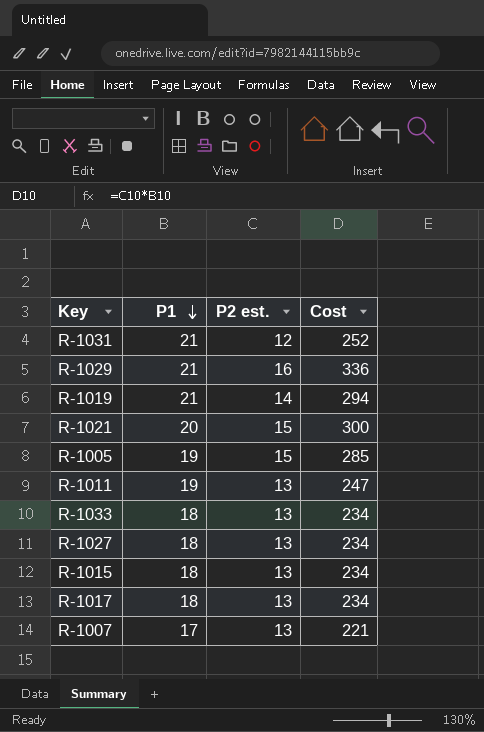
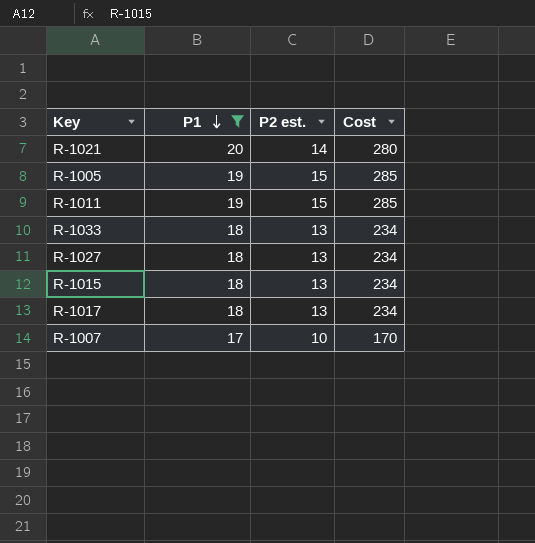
filter: none -> P1 != 21
R-1021 | P2 est.: 15 -> 14
R-1021 | Cost: 300 -> 280
R-1011 | P2 est.: 13 -> 15
R-1011 | Cost: 247 -> 285
R-1007 | P2 est.: 13 -> 10
R-1007 | Cost: 221 -> 170

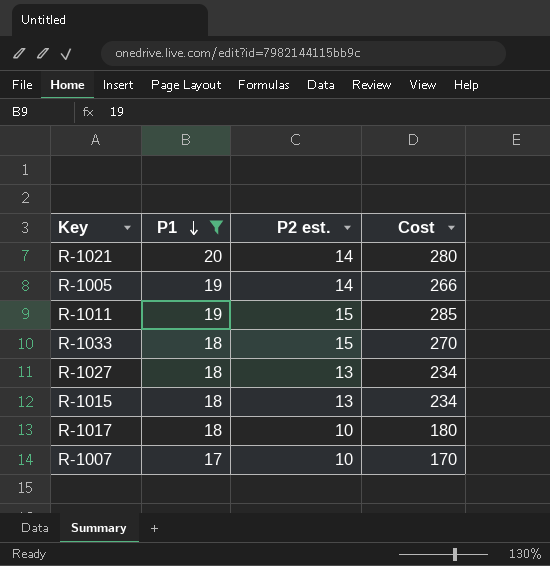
R-1005 | P2 est.: 15 -> 14
R-1005 | Cost: 285 -> 266
R-1033 | P2 est.: 13 -> 15
R-1033 | Cost: 234 -> 270
R-1017 | P2 est.: 13 -> 10
R-1017 | Cost: 234 -> 180

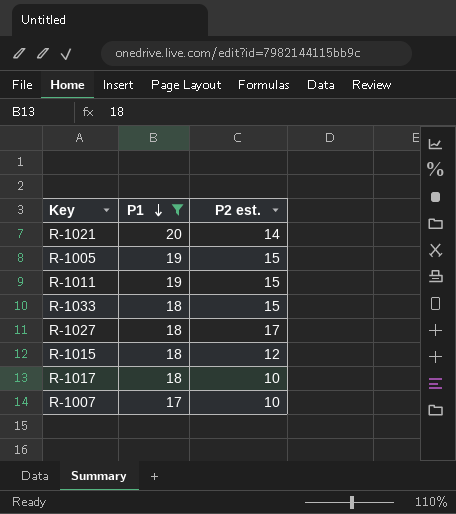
column Cost | formula: [P1] * [P2 est.] -> none
R-1005 | P2 est.: 14 -> 15
R-1027 | P2 est.: 13 -> 17
R-1015 | P2 est.: 13 -> 12

